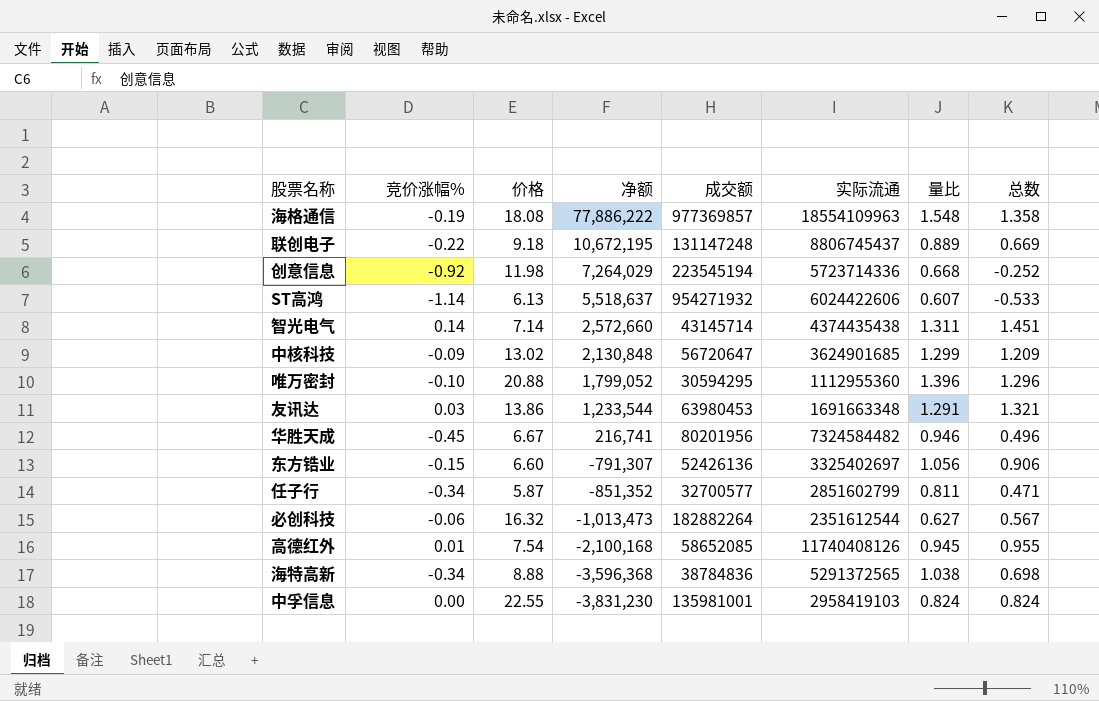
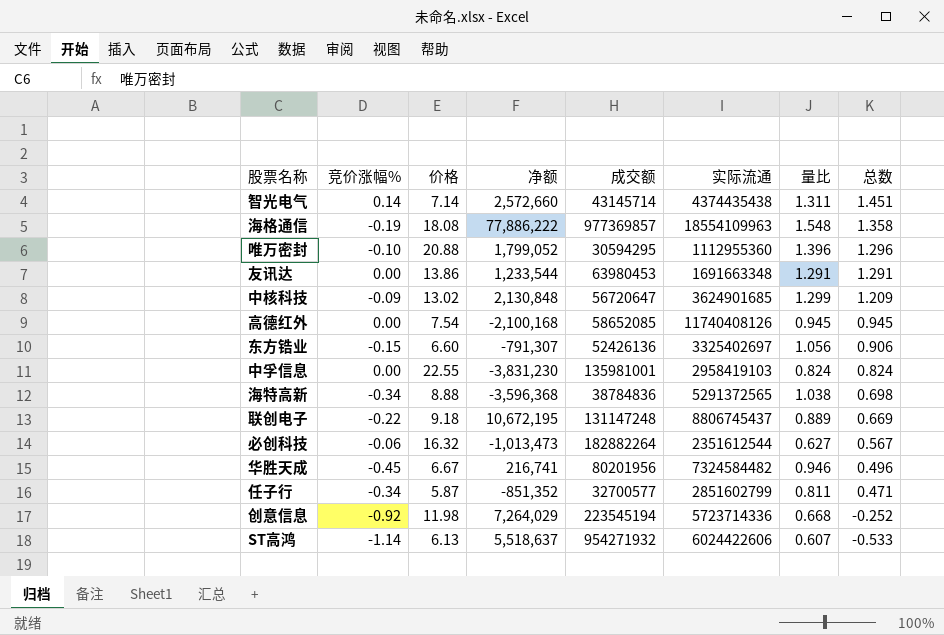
row order: 净额 descending -> 总数 descending
友讯达 | 竞价涨幅%: 0.03 -> 0.00
友讯达 | 总数: 1.321 -> 1.291
高德红外 | 竞价涨幅%: 0.01 -> 0.00
高德红外 | 总数: 0.955 -> 0.945

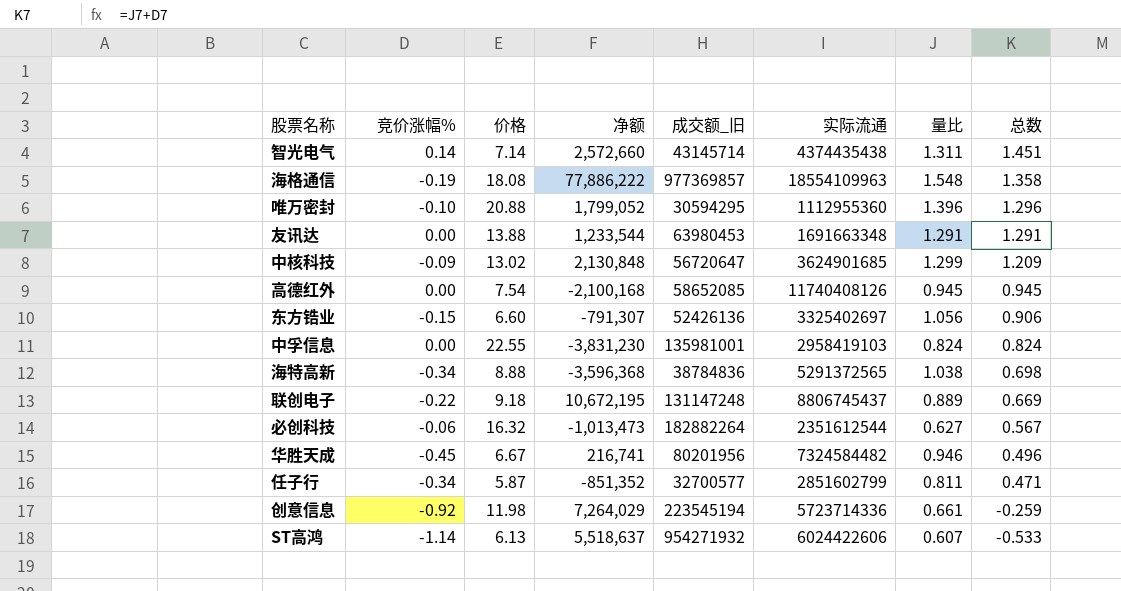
column name: 成交额 -> 成交额_旧
友讯达 | 价格: 13.86 -> 13.88
创意信息 | 量比: 0.668 -> 0.661
创意信息 | 总数: -0.252 -> -0.259

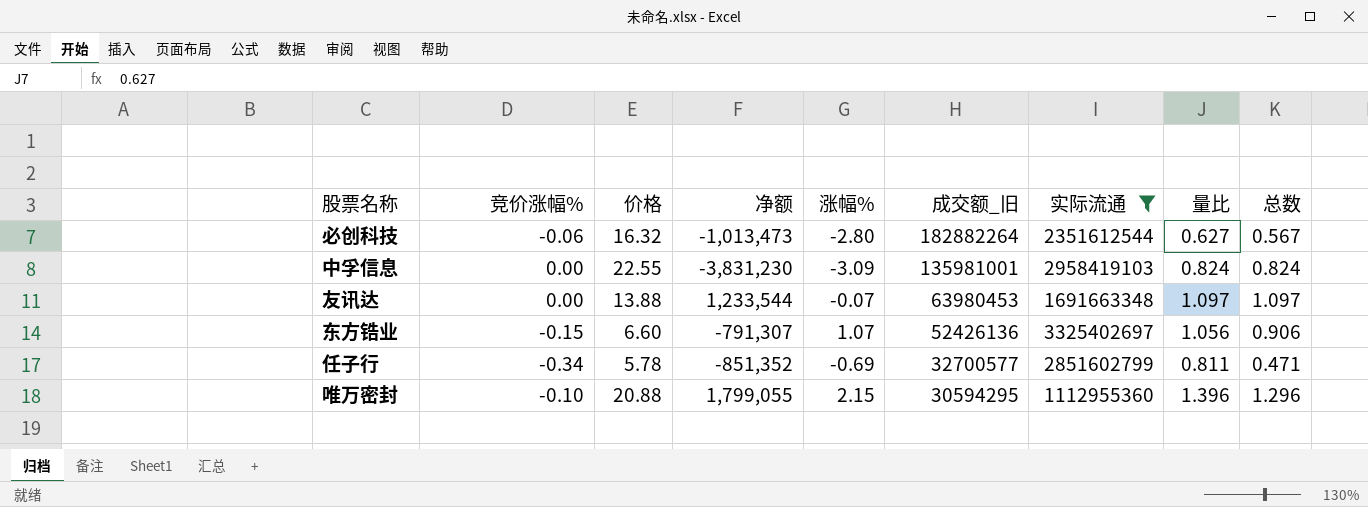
filter: none -> 实际流通 <= 3325402697
row order: 总数 descending -> 成交额_旧 descending
column 涨幅% | position: none -> 5
友讯达 | 量比: 1.291 -> 1.097
友讯达 | 总数: 1.291 -> 1.097
任子行 | 价格: 5.87 -> 5.78
唯万密封 | 净额: 1,799,052 -> 1,799,055

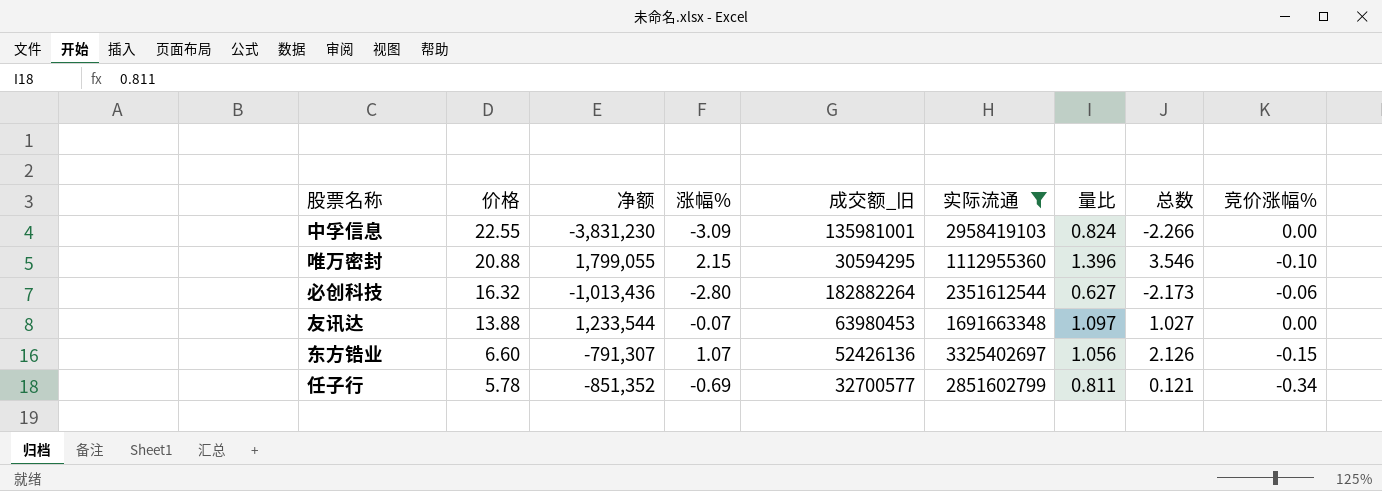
row order: 成交额_旧 descending -> 价格 descending
column 总数 | formula: [竞价涨幅%] + [量比] -> [涨幅%] + [量比]
column 竞价涨幅% | position: 2 -> 9
必创科技 | 净额: -1,013,473 -> -1,013,436

